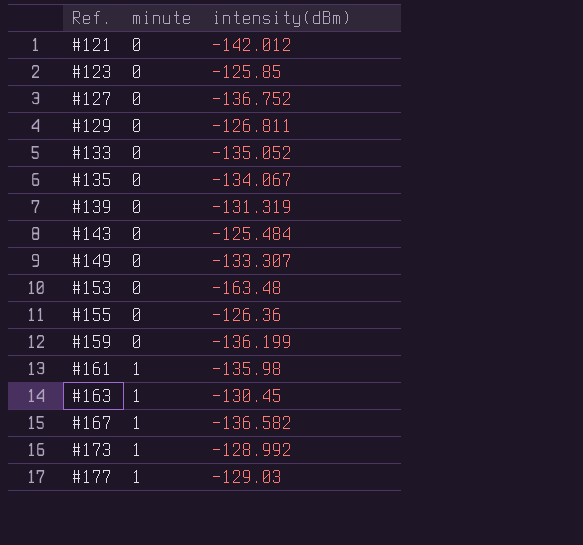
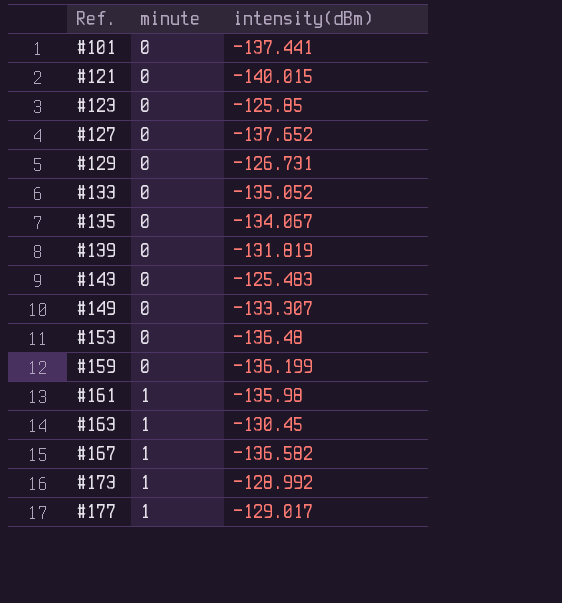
row #155: 0 | -126.36 -> none
row #101: none -> 0 | -137.441
#121 | intensity(dBm): -142.012 -> -140.015
#127 | intensity(dBm): -136.752 -> -137.652
#129 | intensity(dBm): -126.811 -> -126.731
#139 | intensity(dBm): -131.319 -> -131.819
#143 | intensity(dBm): -125.484 -> -125.483
#153 | intensity(dBm): -163.48 -> -136.48
#177 | intensity(dBm): -129.03 -> -129.017

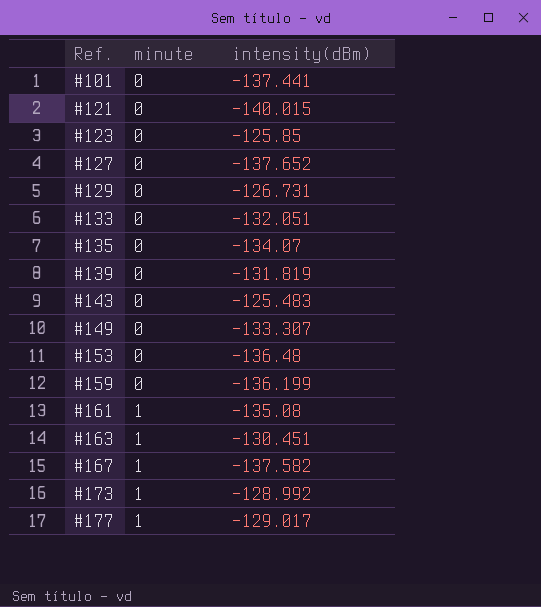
#133 | intensity(dBm): -135.052 -> -132.051
#135 | intensity(dBm): -134.067 -> -134.07
#161 | intensity(dBm): -135.98 -> -135.08
#163 | intensity(dBm): -130.45 -> -130.451
#167 | intensity(dBm): -136.582 -> -137.582

